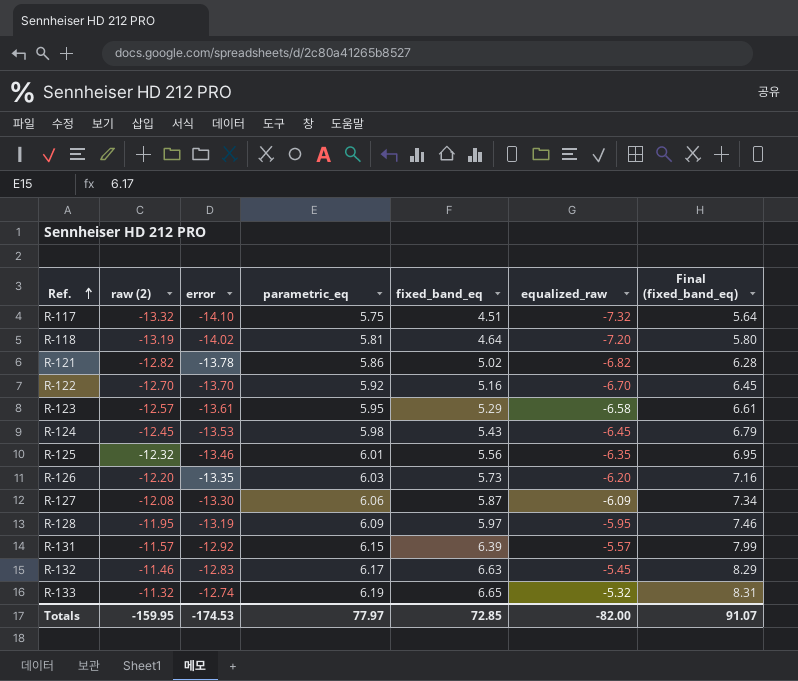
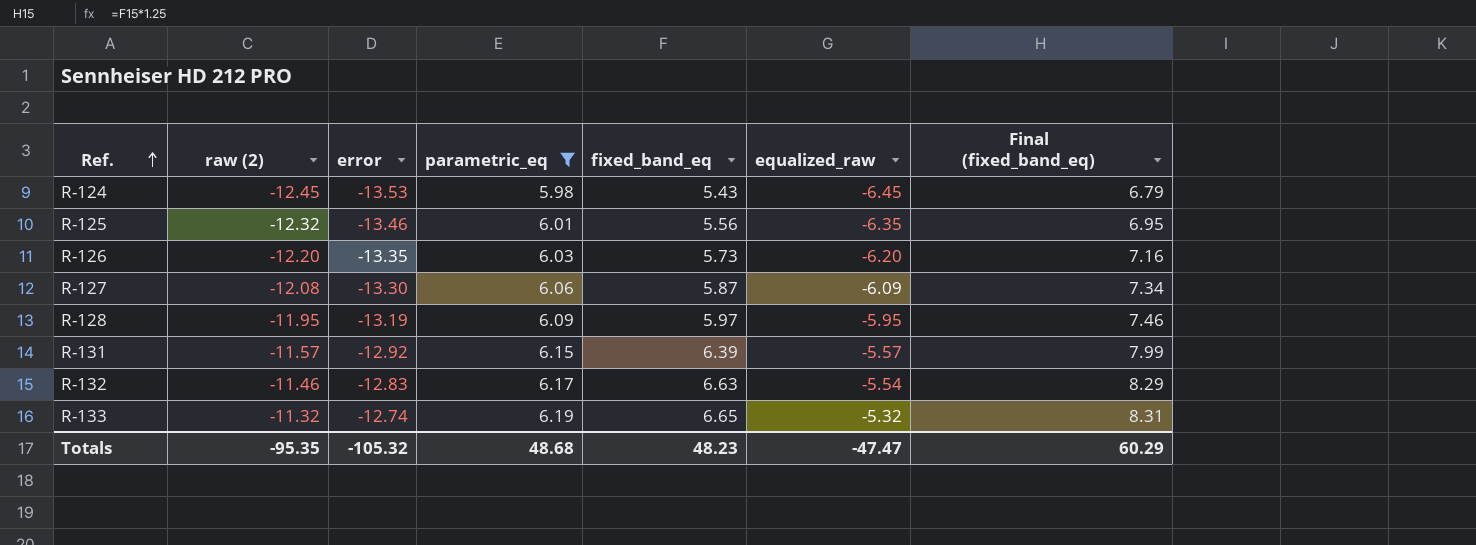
filter: none -> parametric_eq >= 5.98
R-132 | equalized_raw: -5.45 -> -5.54
Totals | raw (2): -159.95 -> -95.35
Totals | error: -174.53 -> -105.32
Totals | parametric_eq: 77.97 -> 48.68
Totals | fixed_band_eq: 72.85 -> 48.23
Totals | equalized_raw: -82.00 -> -47.47
Totals | Final (fixed_band_eq): 91.07 -> 60.29

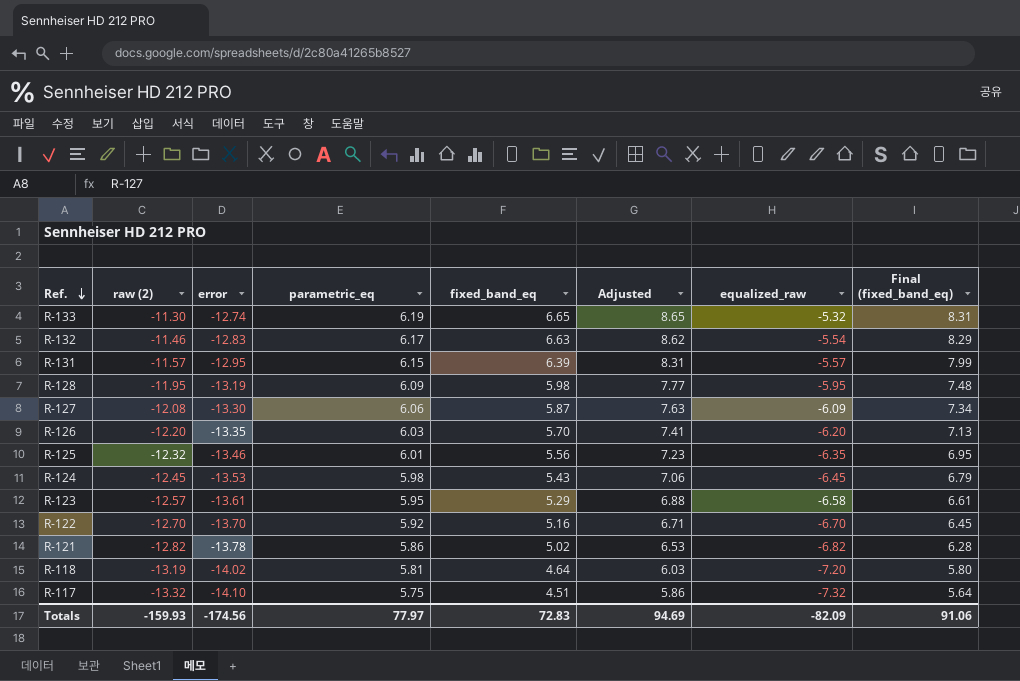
filter: parametric_eq >= 5.98 -> none
row order: Ref. ascending -> Ref. descending
column Adjusted | formula: none -> [fixed_band_eq] * 1.3
R-133 | raw (2): -11.32 -> -11.30
R-131 | error: -12.92 -> -12.95
R-128 | fixed_band_eq: 5.97 -> 5.98
R-128 | Final (fixed_band_eq): 7.46 -> 7.48
R-126 | fixed_band_eq: 5.73 -> 5.70
R-126 | Final (fixed_band_eq): 7.16 -> 7.13
Totals | raw (2): -95.35 -> -159.93
Totals | error: -105.32 -> -174.56
Totals | parametric_eq: 48.68 -> 77.97
Totals | fixed_band_eq: 48.23 -> 72.83
Totals | equalized_raw: -47.47 -> -82.09
Totals | Final (fixed_band_eq): 60.29 -> 91.06

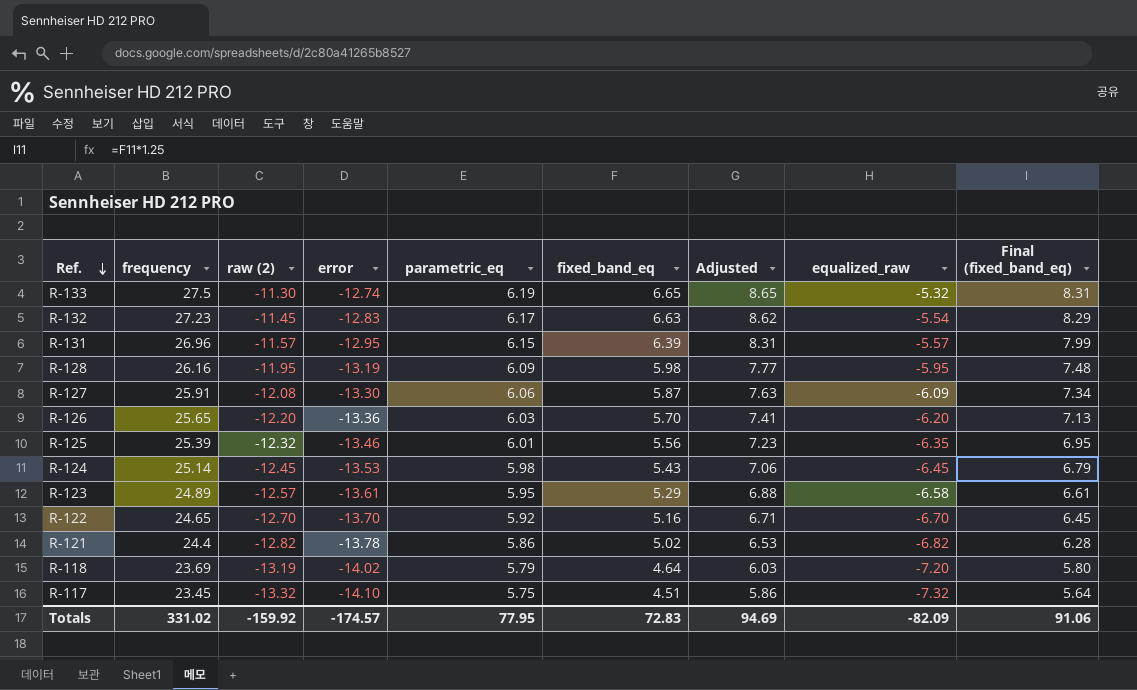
column frequency | position: none -> 2
R-132 | raw (2): -11.46 -> -11.45
R-126 | error: -13.35 -> -13.36
R-118 | parametric_eq: 5.81 -> 5.79
Totals | raw (2): -159.93 -> -159.92
Totals | error: -174.56 -> -174.57
Totals | parametric_eq: 77.97 -> 77.95

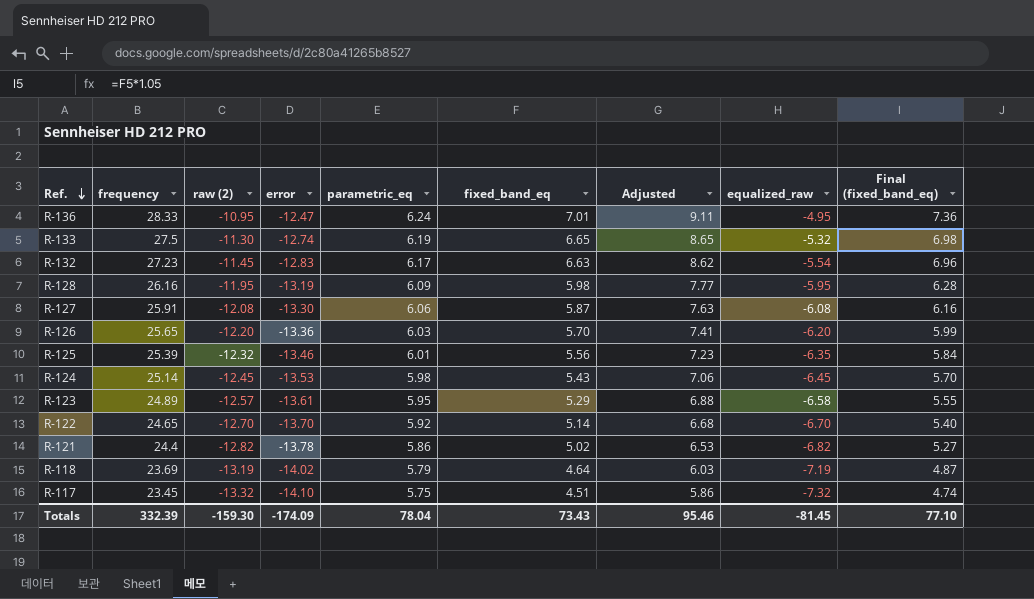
column Final (fixed_band_eq) | formula: [fixed_band_eq] * 1.25 -> [fixed_band_eq] * 1.05
row R-131: 26.96 | -11.57 | -12.95 | 6.15 | 6.39 | 8.31 | -5.57 | 7.99 -> none
row R-136: none -> 28.33 | -10.95 | -12.47 | 6.24 | 7.01 | 9.11 | -4.95 | 7.36
R-127 | equalized_raw: -6.09 -> -6.08
R-122 | fixed_band_eq: 5.16 -> 5.14
R-122 | Adjusted: 6.71 -> 6.68
R-118 | equalized_raw: -7.20 -> -7.19
Totals | frequency: 331.02 -> 332.39
Totals | raw (2): -159.92 -> -159.30
Totals | error: -174.57 -> -174.09
Totals | parametric_eq: 77.95 -> 78.04
Totals | fixed_band_eq: 72.83 -> 73.43
Totals | Adjusted: 94.69 -> 95.46
Totals | equalized_raw: -82.09 -> -81.45
Totals | Final (fixed_band_eq): 91.06 -> 77.10

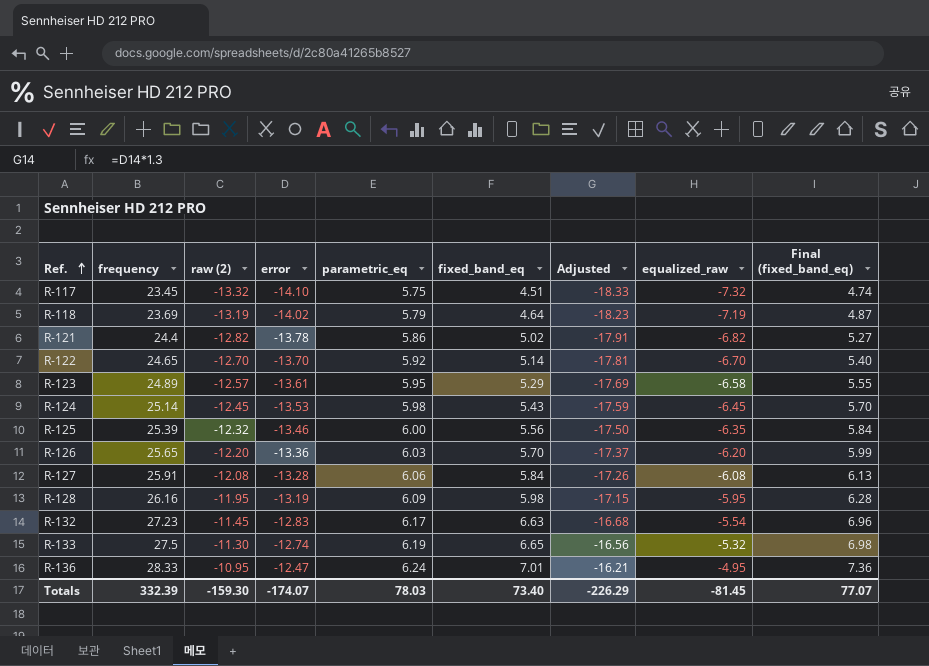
row order: Ref. descending -> Ref. ascending
column Adjusted | formula: [fixed_band_eq] * 1.3 -> [error] * 1.3
R-125 | parametric_eq: 6.01 -> 6.00
R-127 | error: -13.30 -> -13.28
R-127 | fixed_band_eq: 5.87 -> 5.84
R-127 | Final (fixed_band_eq): 6.16 -> 6.13
Totals | error: -174.09 -> -174.07
Totals | parametric_eq: 78.04 -> 78.03
Totals | fixed_band_eq: 73.43 -> 73.40
Totals | Adjusted: 95.46 -> -226.29
Totals | Final (fixed_band_eq): 77.10 -> 77.07

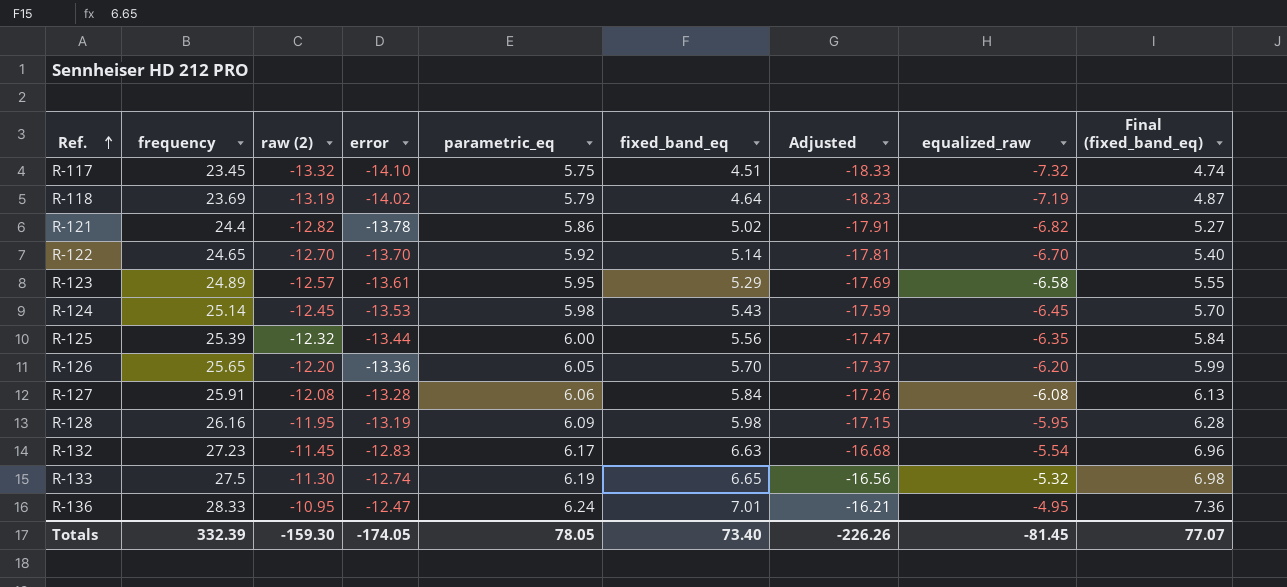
R-125 | error: -13.46 -> -13.44
R-125 | Adjusted: -17.50 -> -17.47
R-126 | parametric_eq: 6.03 -> 6.05
Totals | error: -174.07 -> -174.05
Totals | parametric_eq: 78.03 -> 78.05
Totals | Adjusted: -226.29 -> -226.26

